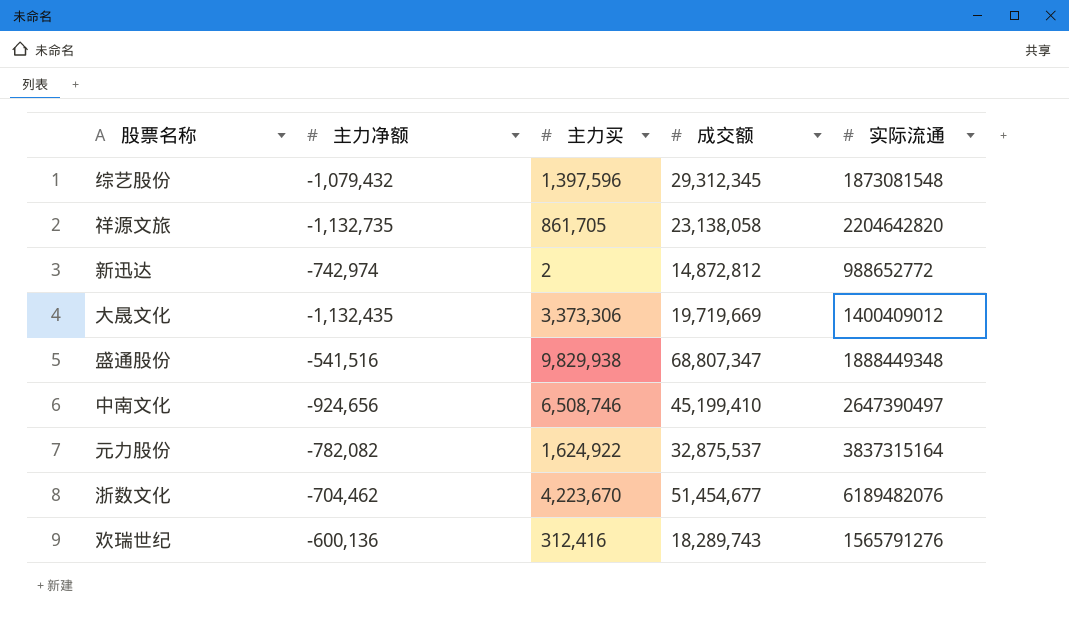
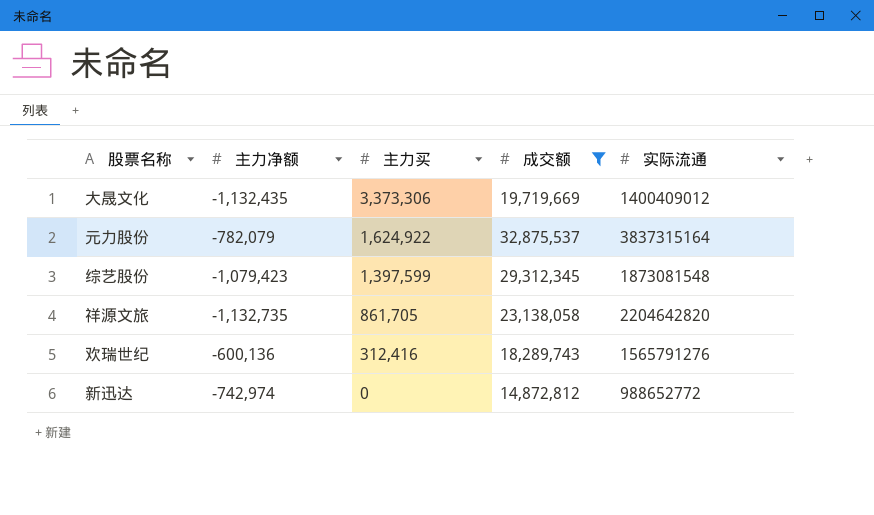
filter: none -> 成交额 <= 32,875,537
row order: none -> 主力买 descending
元力股份 | 主力净额: -782,082 -> -782,079
综艺股份 | 主力净额: -1,079,432 -> -1,079,423
综艺股份 | 主力买: 1,397,596 -> 1,397,599
新迅达 | 主力买: 2 -> 0

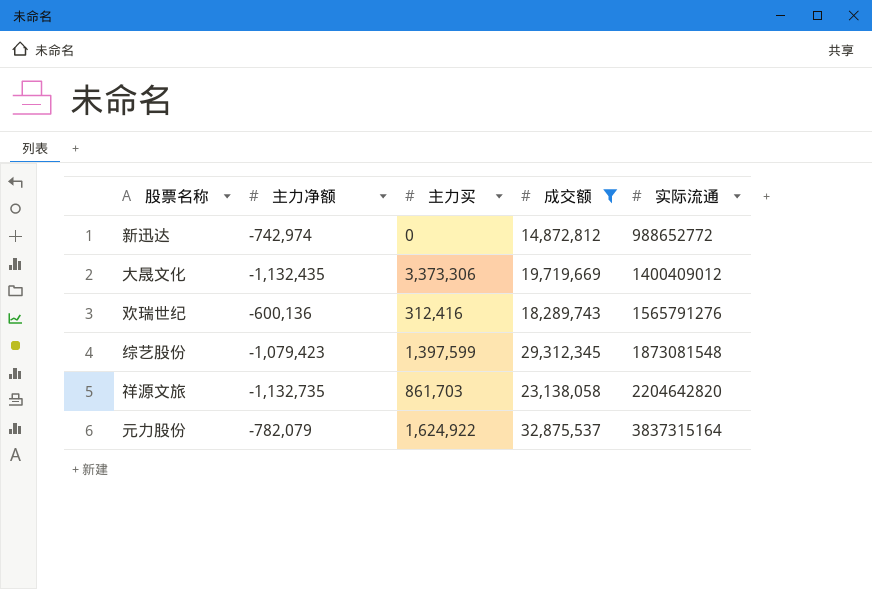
row order: 主力买 descending -> 实际流通 ascending
祥源文旅 | 主力买: 861,705 -> 861,703

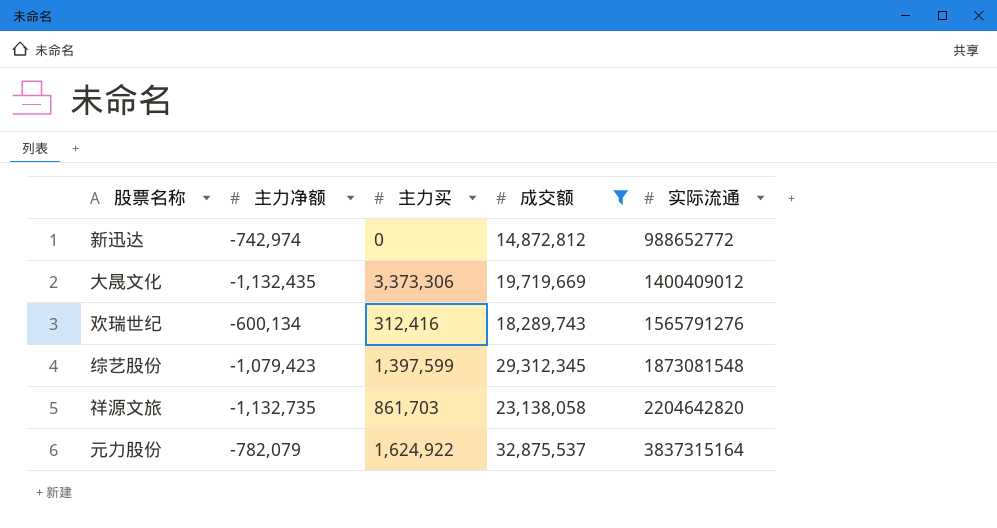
欢瑞世纪 | 主力净额: -600,136 -> -600,134

